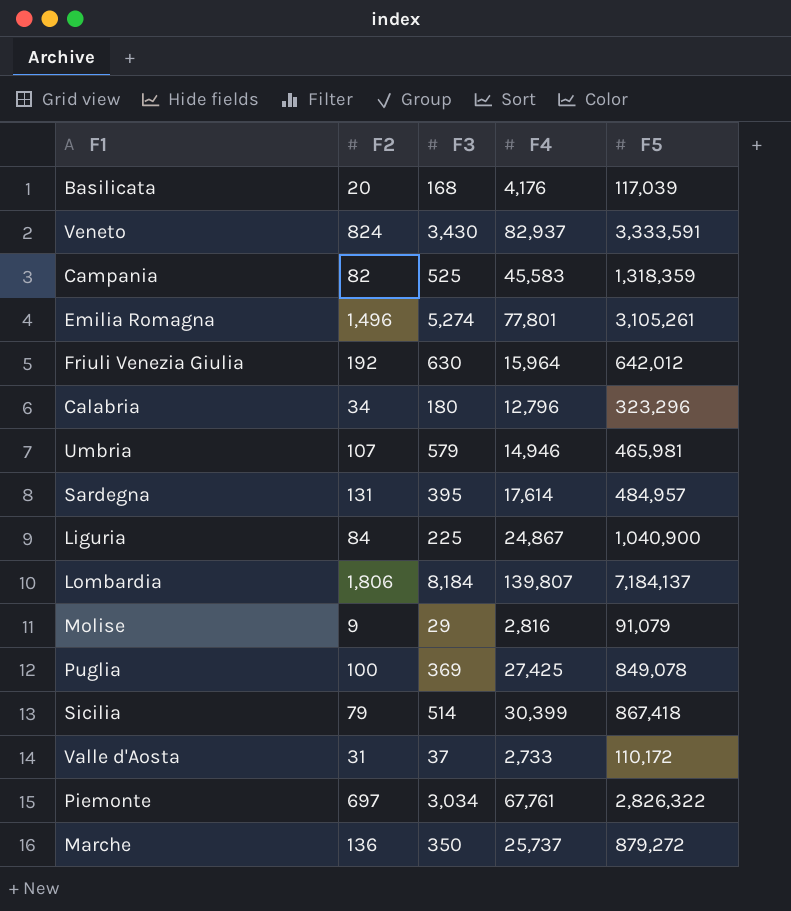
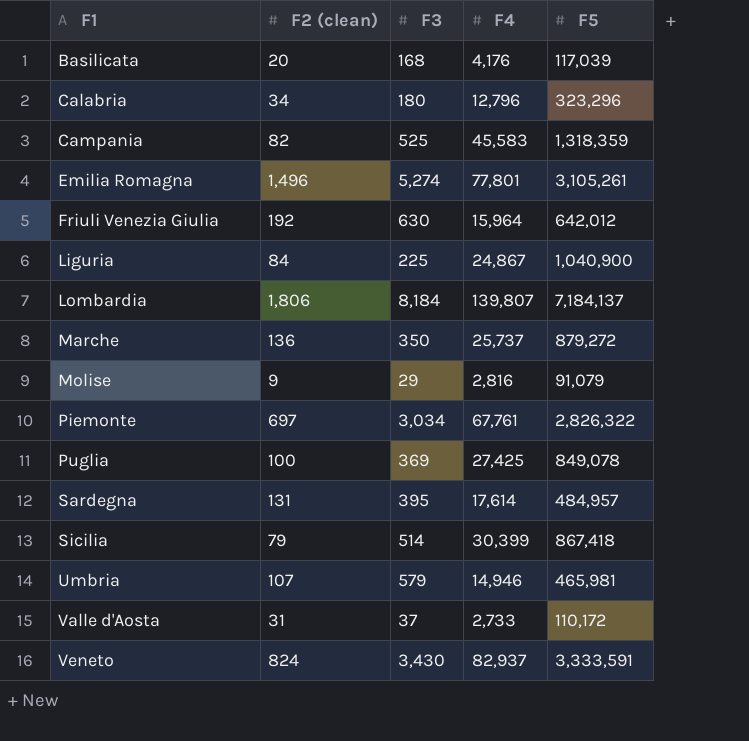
row order: none -> F1 ascending
column name: F2 -> F2 (clean)

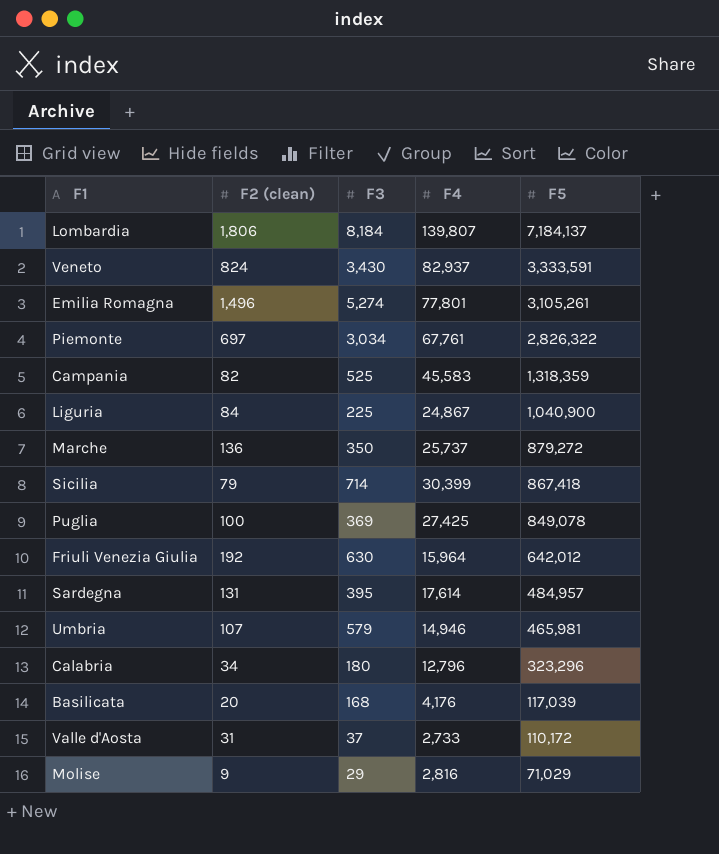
row order: F1 ascending -> F5 descending
Sicilia | F3: 514 -> 714
Molise | F5: 91,079 -> 71,029

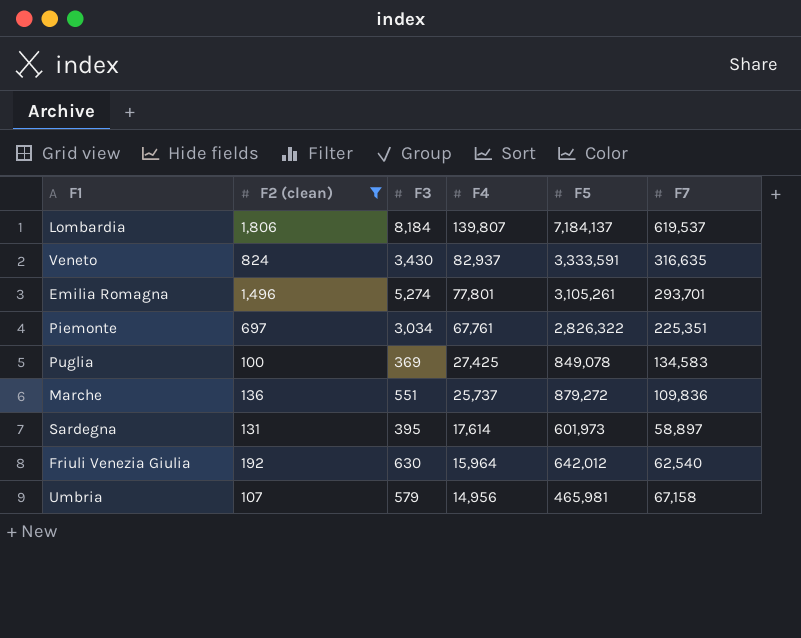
filter: none -> F2 (clean) >= 100
row order: F5 descending -> F4 descending
column F7 | position: none -> 6
Marche | F3: 350 -> 551
Sardegna | F5: 484,957 -> 601,973
Umbria | F4: 14,946 -> 14,956

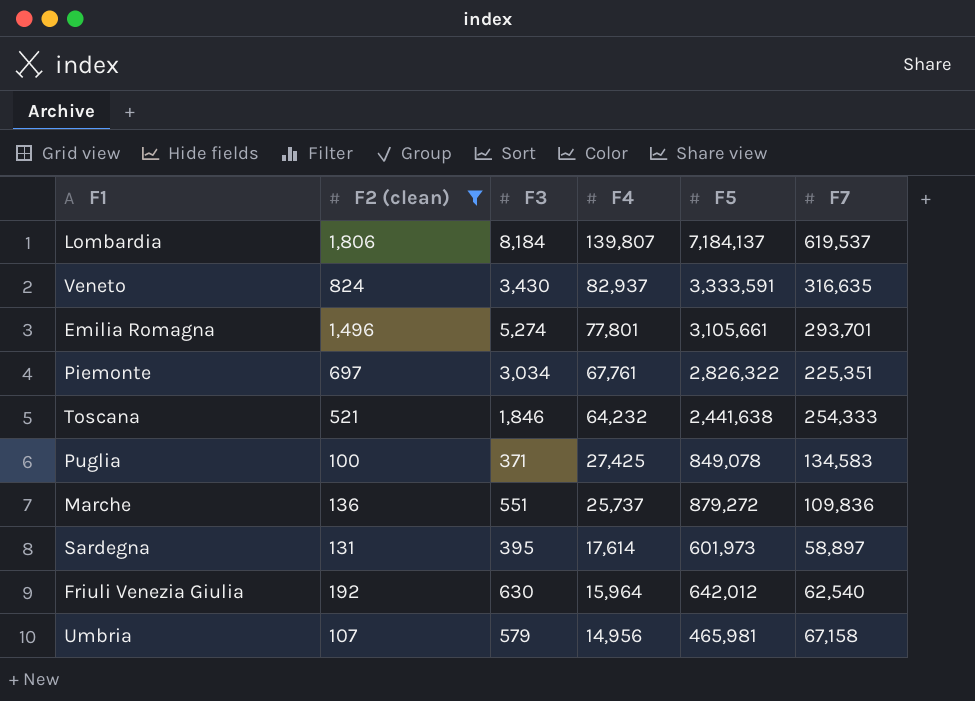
Emilia Romagna | F5: 3,105,261 -> 3,105,661
row Toscana: none -> 521 | 1,846 | 64,232 | 2,441,638 | 254,333
Puglia | F3: 369 -> 371

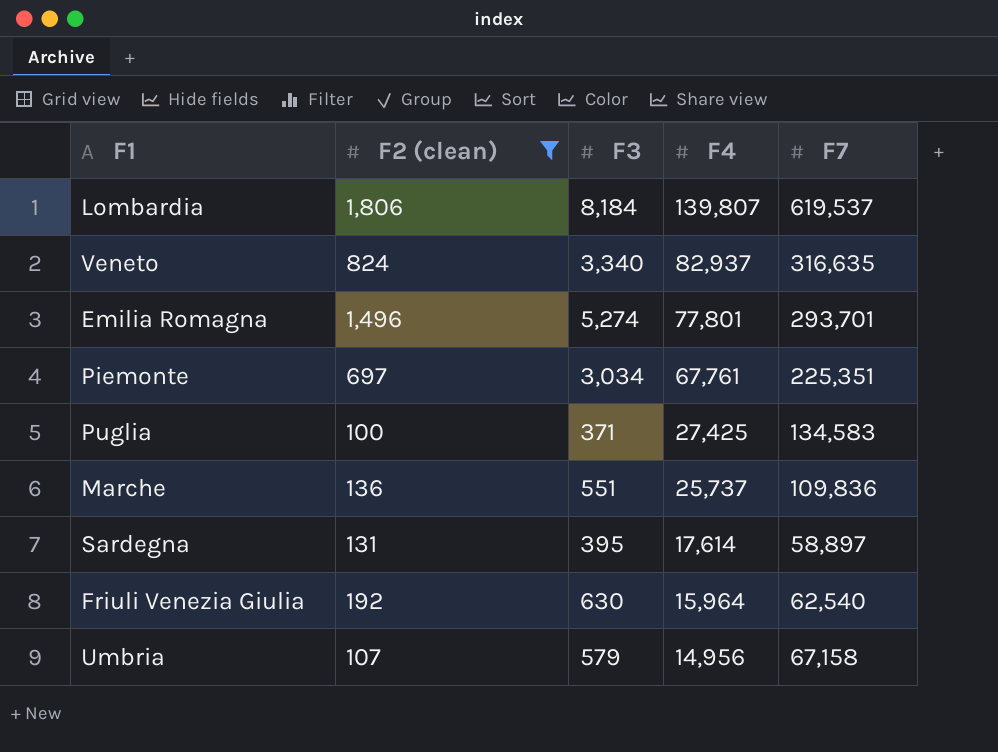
column F5 | position: 5 -> none
row Toscana: 521 | 1,846 | 64,232 | 2,441,638 | 254,333 -> none
Veneto | F3: 3,430 -> 3,340

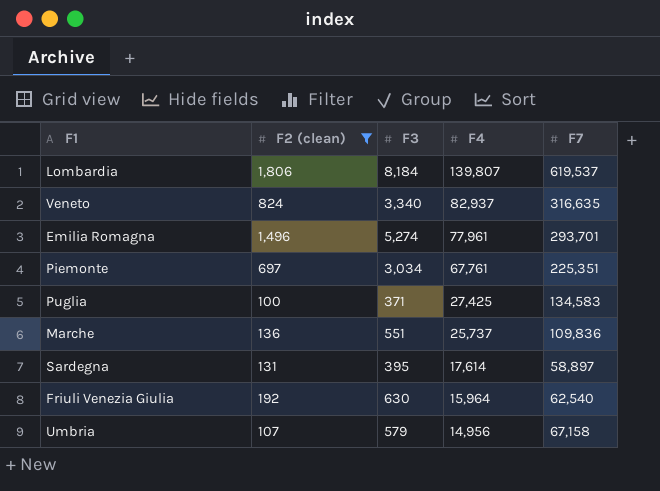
Emilia Romagna | F4: 77,801 -> 77,961

